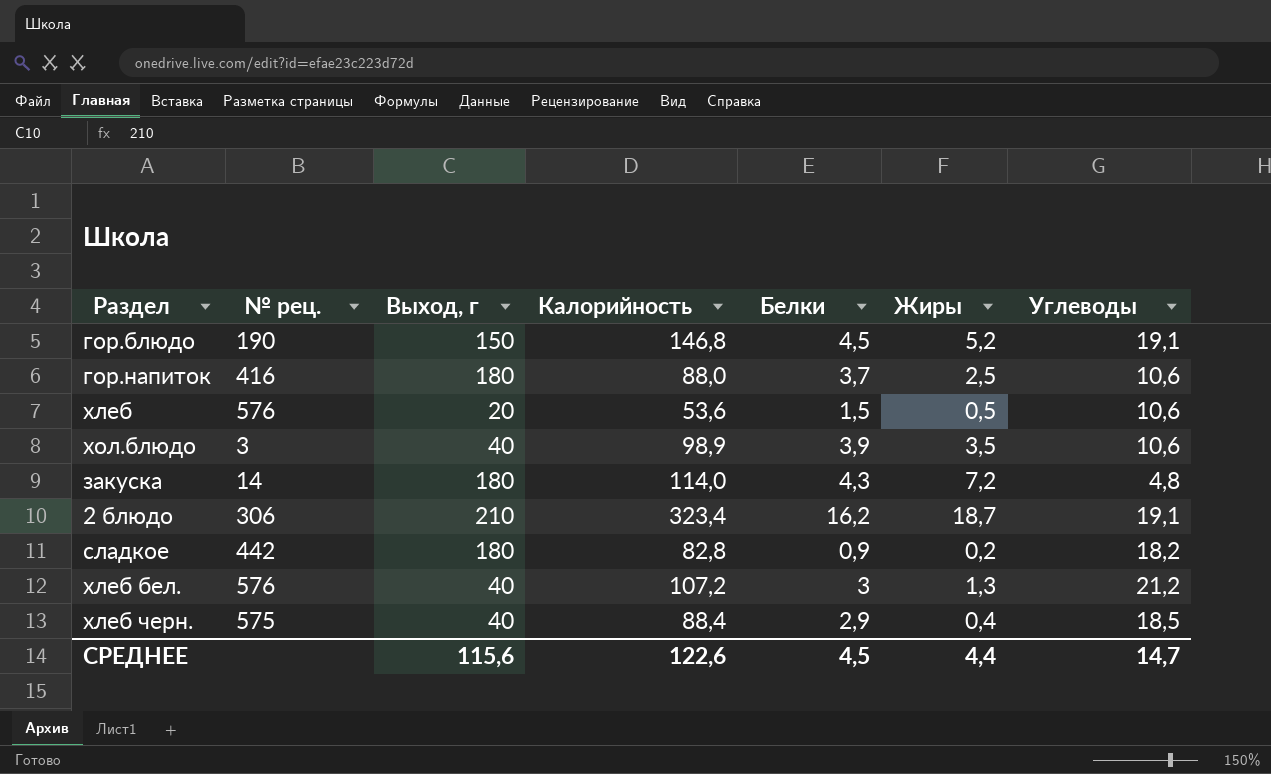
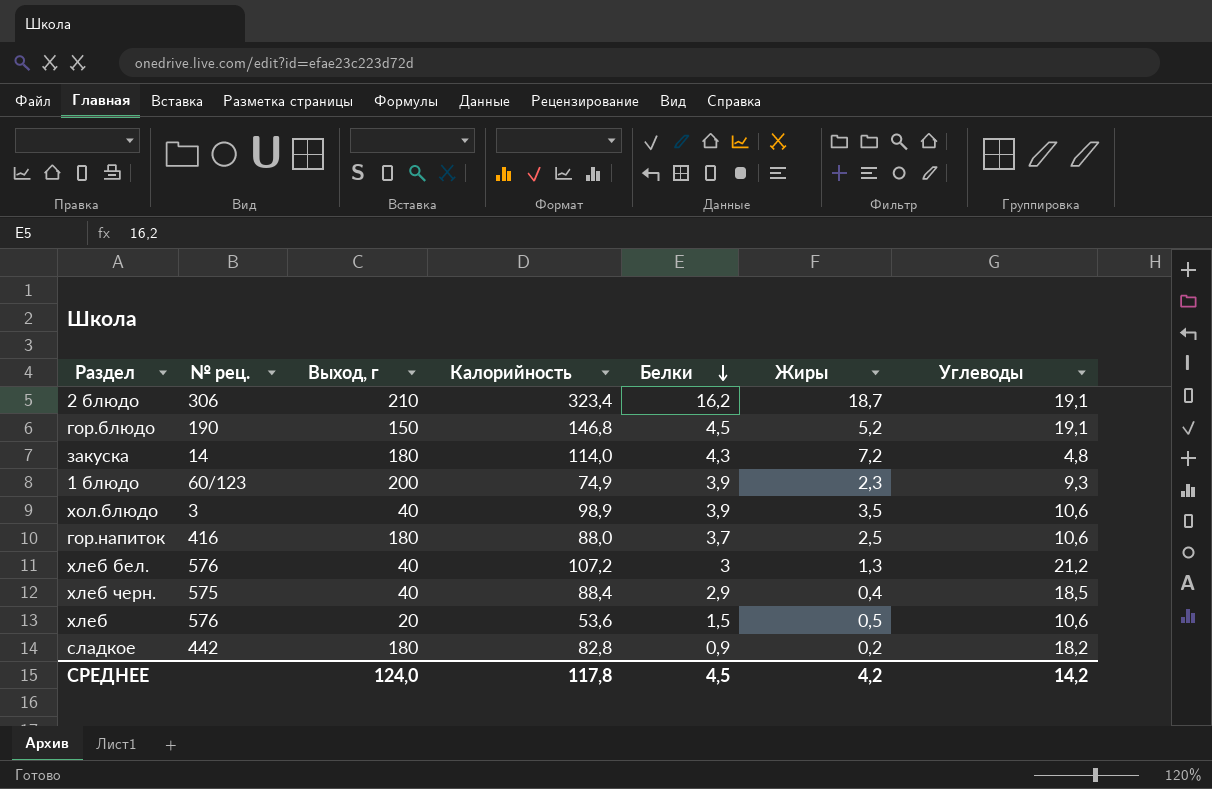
row order: none -> Белки descending
row 1 блюдо: none -> 60/123 | 200 | 74,9 | 3,9 | 2,3 | 9,3
СРЕДНЕЕ | Выход, г: 115,6 -> 124,0
СРЕДНЕЕ | Калорийность: 122,6 -> 117,8
СРЕДНЕЕ | Жиры: 4,4 -> 4,2
СРЕДНЕЕ | Углеводы: 14,7 -> 14,2

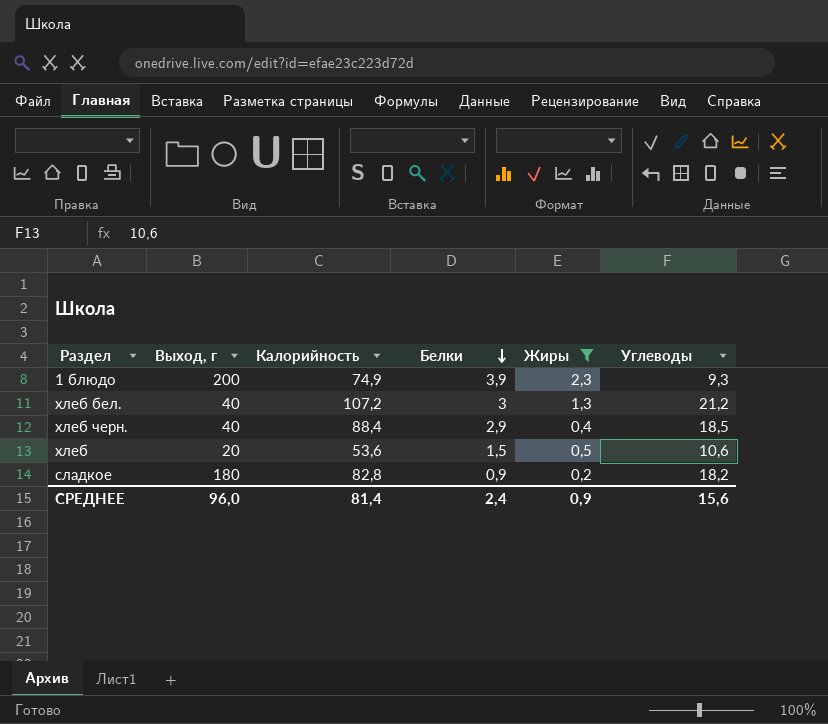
filter: none -> Жиры <= 2,3
column № рец. | position: 2 -> none
СРЕДНЕЕ | Выход, г: 124,0 -> 96,0
СРЕДНЕЕ | Калорийность: 117,8 -> 81,4
СРЕДНЕЕ | Белки: 4,5 -> 2,4
СРЕДНЕЕ | Жиры: 4,2 -> 0,9
СРЕДНЕЕ | Углеводы: 14,2 -> 15,6

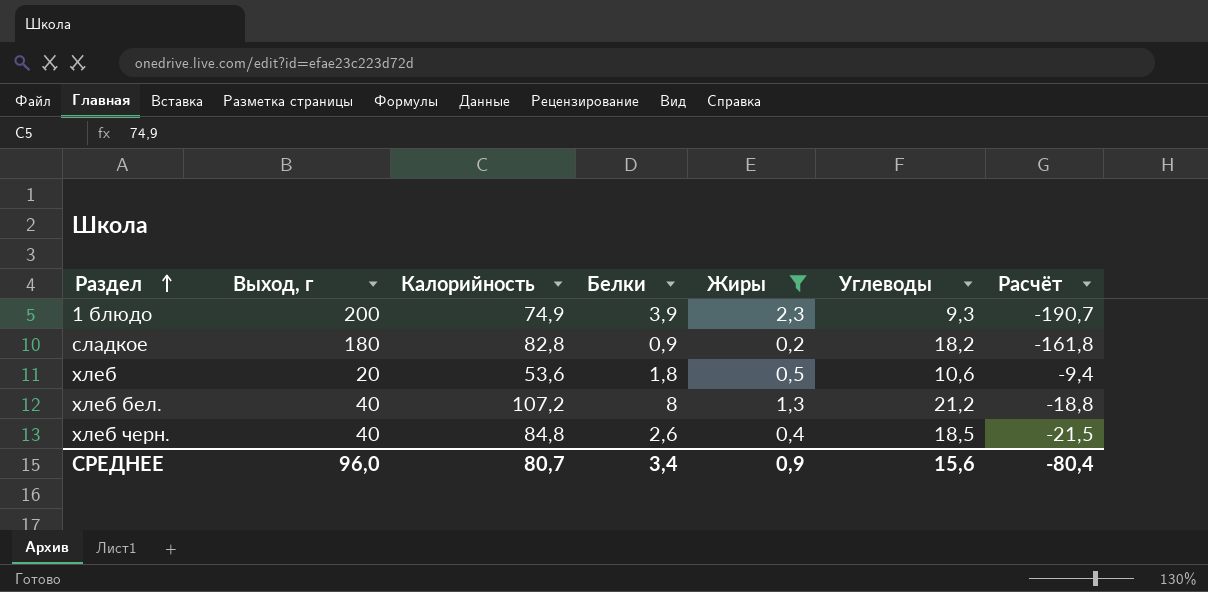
row order: Белки descending -> Раздел ascending
column Расчёт | formula: none -> [Углеводы] - [Выход, г]
хлеб | Белки: 1,5 -> 1,8
хлеб бел. | Белки: 3 -> 8
хлеб черн. | Калорийность: 88,4 -> 84,8
хлеб черн. | Белки: 2,9 -> 2,6
СРЕДНЕЕ | Калорийность: 81,4 -> 80,7
СРЕДНЕЕ | Белки: 2,4 -> 3,4

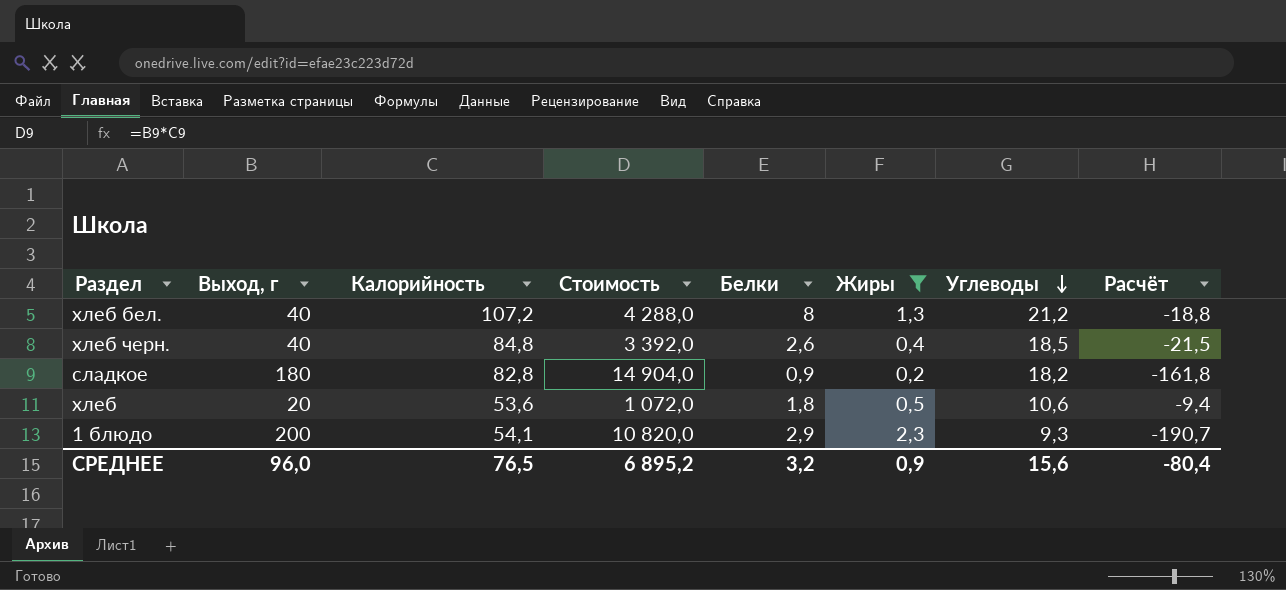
row order: Раздел ascending -> Углеводы descending
column Стоимость | formula: none -> [Выход, г] * [Калорийность]
1 блюдо | Калорийность: 74,9 -> 54,1
1 блюдо | Белки: 3,9 -> 2,9
СРЕДНЕЕ | Калорийность: 80,7 -> 76,5
СРЕДНЕЕ | Белки: 3,4 -> 3,2

